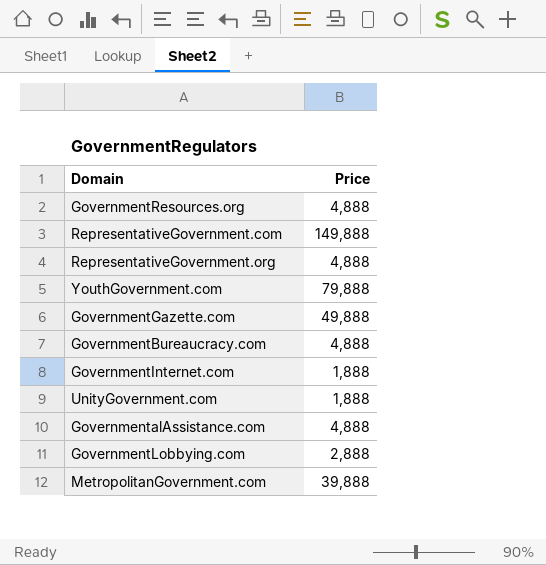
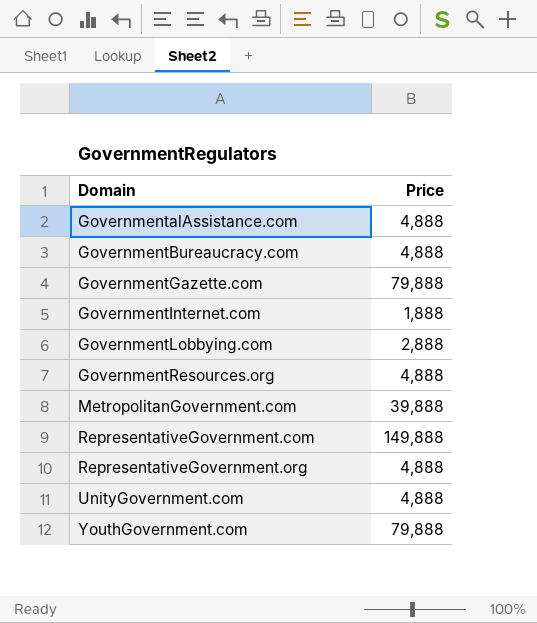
row order: none -> Domain ascending
GovernmentGazette.com | Price: 49,888 -> 79,888
UnityGovernment.com | Price: 1,888 -> 4,888

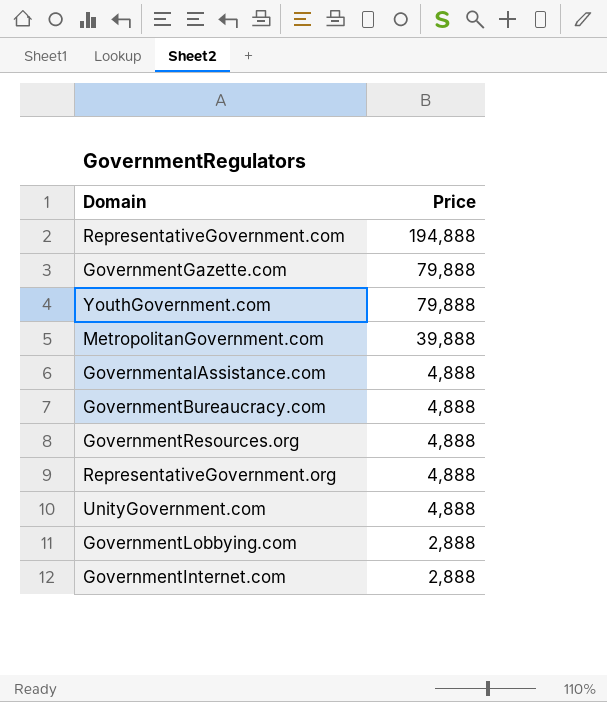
row order: Domain ascending -> Price descending
RepresentativeGovernment.com | Price: 149,888 -> 194,888
GovernmentInternet.com | Price: 1,888 -> 2,888

